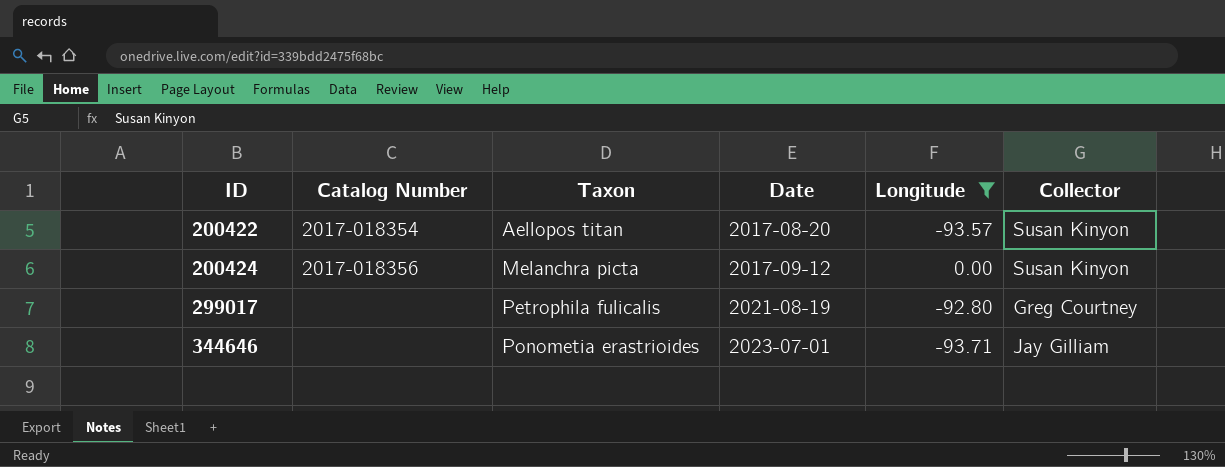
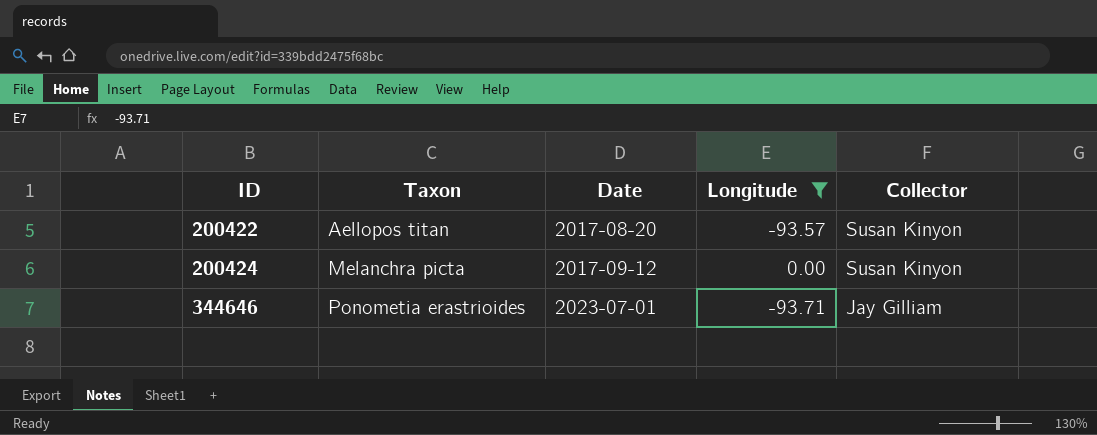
column Catalog Number | position: 2 -> none
row 299017: none | Petrophila fulicalis | 2021-08-19 | -92.80 | Greg Courtney -> none

